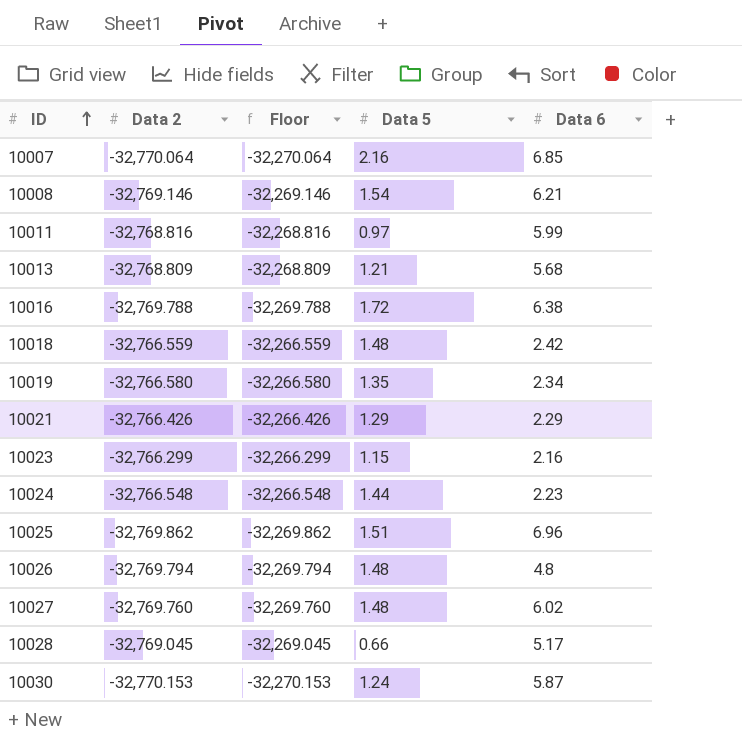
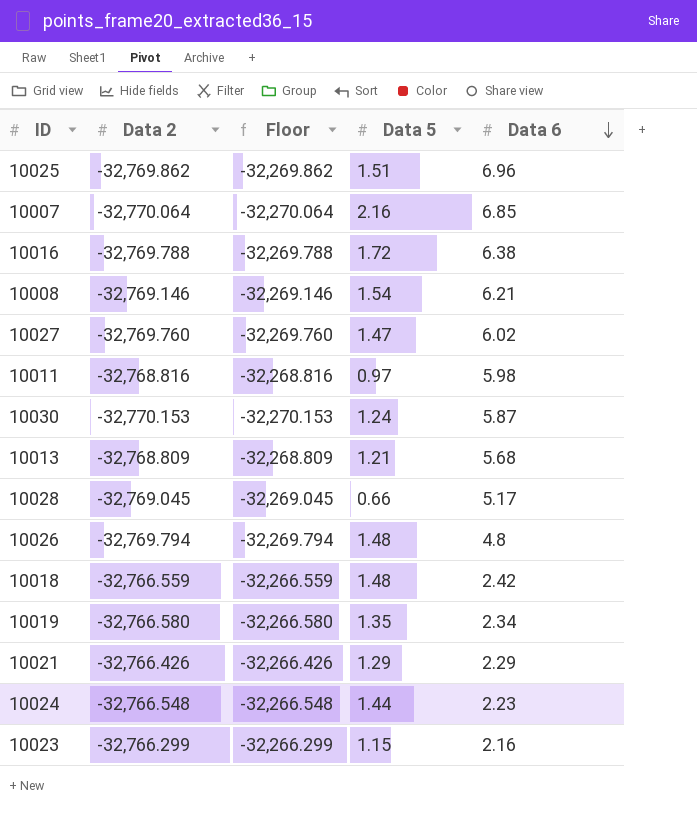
row order: ID ascending -> Data 6 descending
10027 | Data 5: 1.48 -> 1.47
10011 | Data 6: 5.99 -> 5.98

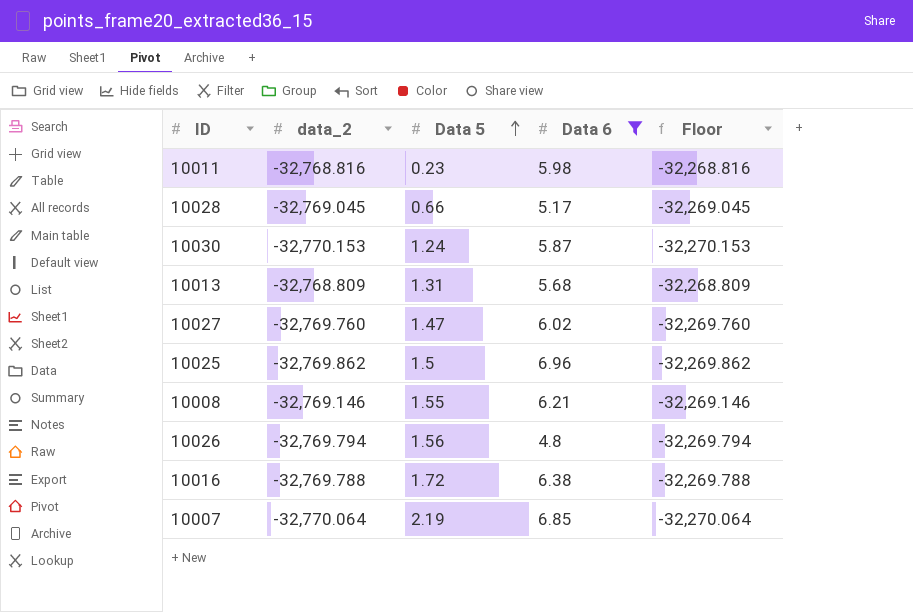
filter: none -> Data 6 >= 4.8
row order: Data 6 descending -> Data 5 ascending
column name: Data 2 -> data_2
column Floor | position: 3 -> 5
10011 | Data 5: 0.97 -> 0.23
10013 | Data 5: 1.21 -> 1.31
10025 | Data 5: 1.51 -> 1.5
10008 | Data 5: 1.54 -> 1.55
10026 | Data 5: 1.48 -> 1.56
10007 | Data 5: 2.16 -> 2.19

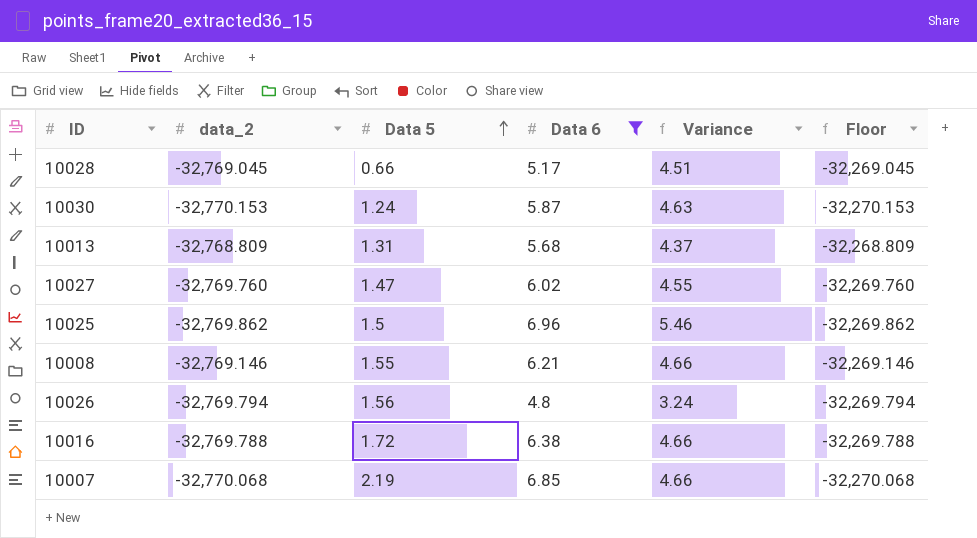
column Variance | formula: none -> [Data 6] - [Data 5]
row 10011: -32,768.816 | 0.23 | 5.98 | -32,268.816 -> none
10007 | data_2: -32,770.064 -> -32,770.068
10007 | Floor: -32,270.064 -> -32,270.068

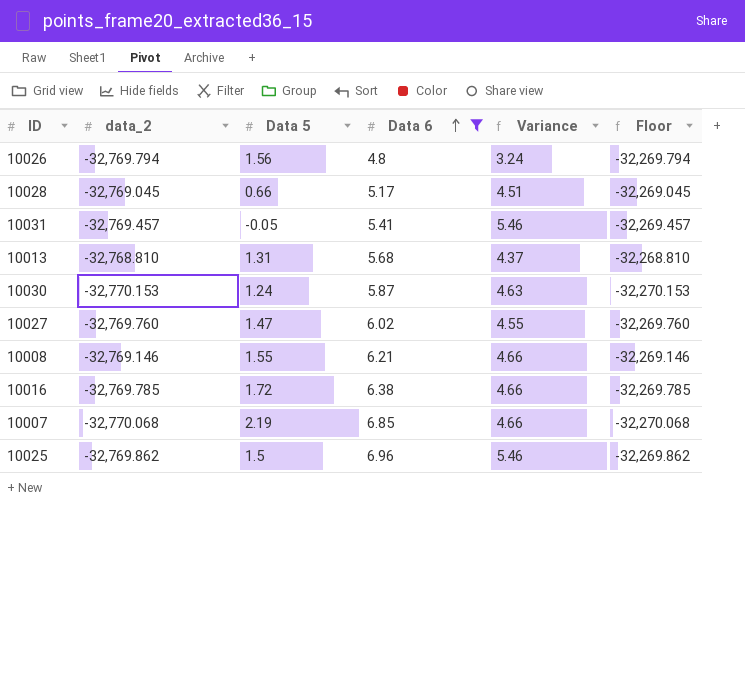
row order: Data 5 ascending -> Data 6 ascending
row 10031: none -> -32,769.457 | -0.05 | 5.41 | 5.46 | -32,269.457
10013 | data_2: -32,768.809 -> -32,768.810
10013 | Floor: -32,268.809 -> -32,268.810
10016 | data_2: -32,769.788 -> -32,769.785
10016 | Floor: -32,269.788 -> -32,269.785

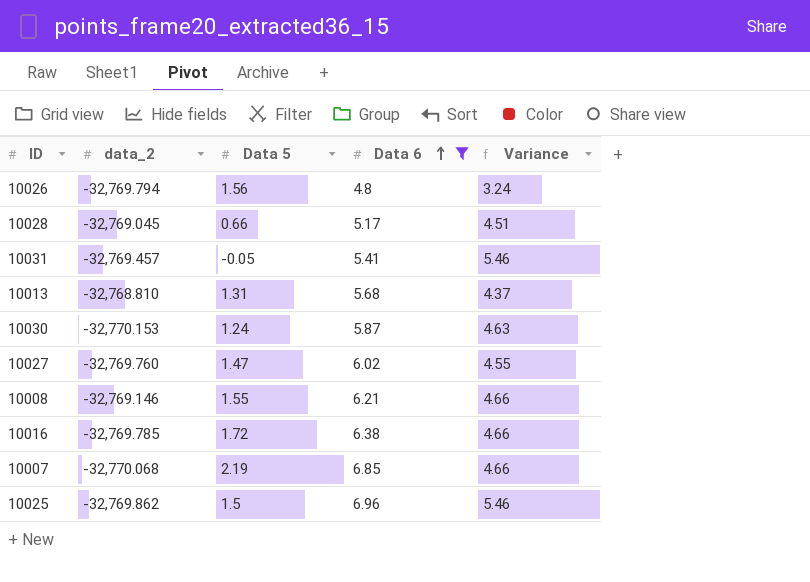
column Floor | formula: [data_2] + 500 -> none

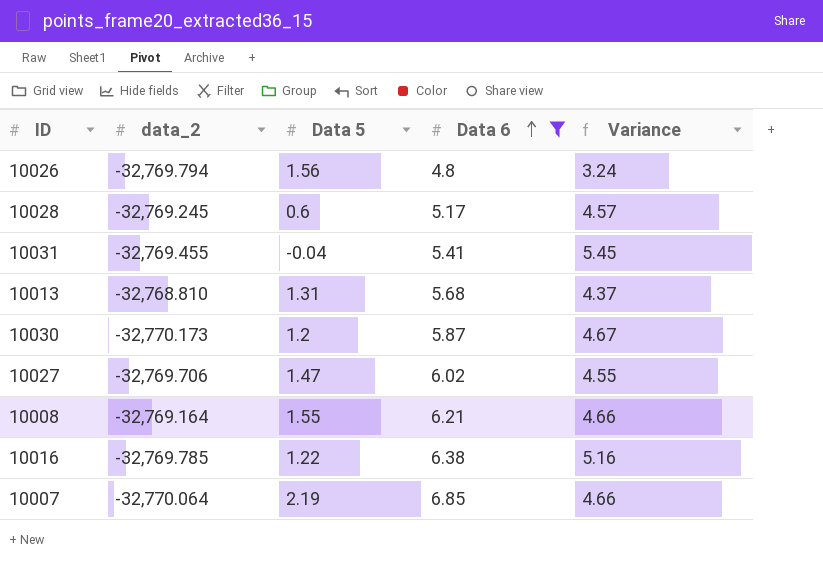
row 10025: -32,769.862 | 1.5 | 6.96 | 5.46 -> none
10028 | data_2: -32,769.045 -> -32,769.245
10028 | Data 5: 0.66 -> 0.6
10028 | Variance: 4.51 -> 4.57
10031 | data_2: -32,769.457 -> -32,769.455
10031 | Data 5: -0.05 -> -0.04
10031 | Variance: 5.46 -> 5.45
10030 | data_2: -32,770.153 -> -32,770.173
10030 | Data 5: 1.24 -> 1.2
10030 | Variance: 4.63 -> 4.67
10027 | data_2: -32,769.760 -> -32,769.706
10008 | data_2: -32,769.146 -> -32,769.164
10016 | Data 5: 1.72 -> 1.22
10016 | Variance: 4.66 -> 5.16
10007 | data_2: -32,770.068 -> -32,770.064

